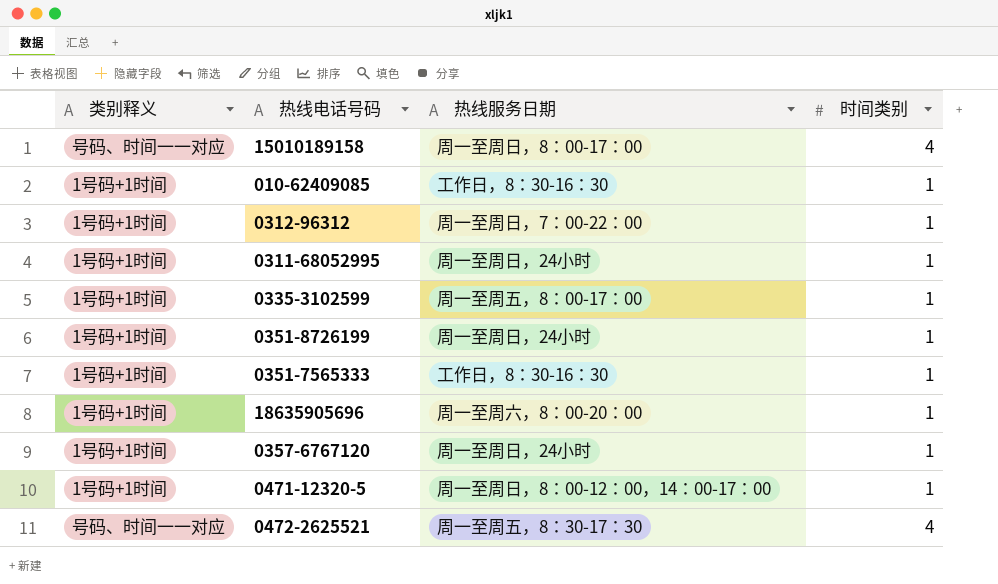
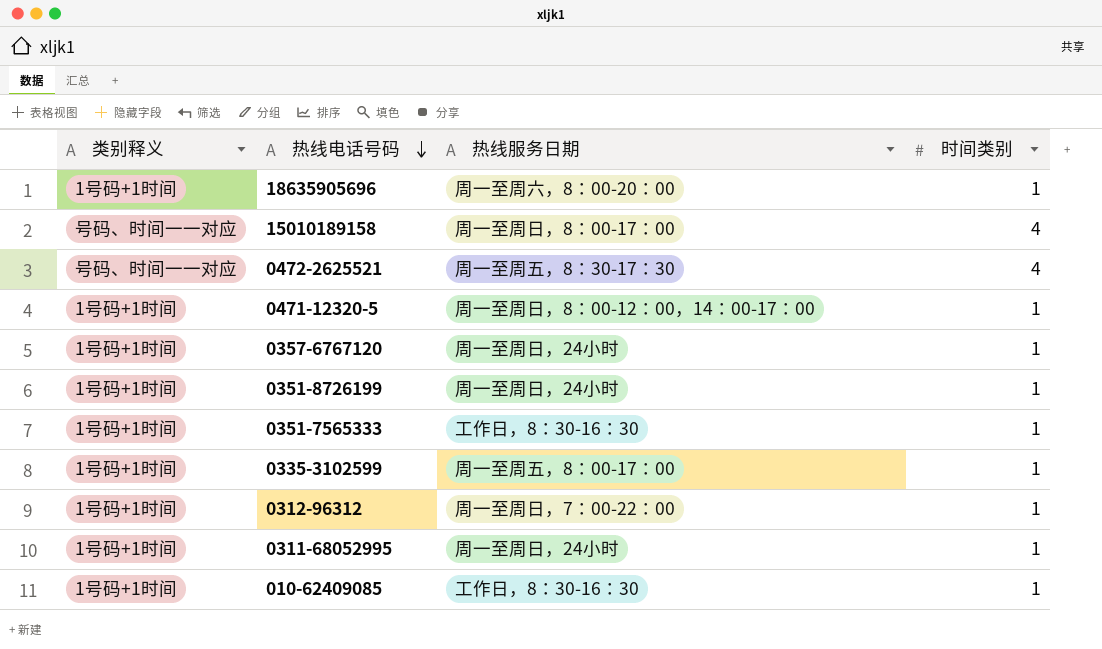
row order: none -> 热线电话号码 descending

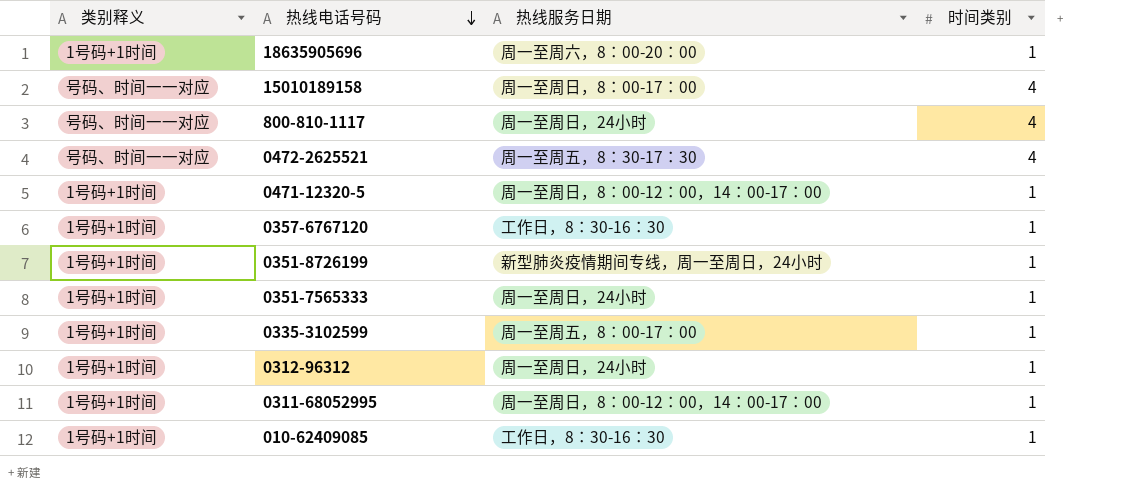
row 800-810-1117: none -> 号码、时间一一对应 | 周一至周日，24小时 | 4
0357-6767120 | 热线服务日期: 周一至周日，24小时 -> 工作日，8：30-16：30
0351-8726199 | 热线服务日期: 周一至周日，24小时 -> 新型肺炎疫情期间专线，周一至周日，24小时
0351-7565333 | 热线服务日期: 工作日，8：30-16：30 -> 周一至周日，24小时
0312-96312 | 热线服务日期: 周一至周日，7：00-22：00 -> 周一至周日，24小时
0311-68052995 | 热线服务日期: 周一至周日，24小时 -> 周一至周日，8：00-12：00，14：00-17：00

